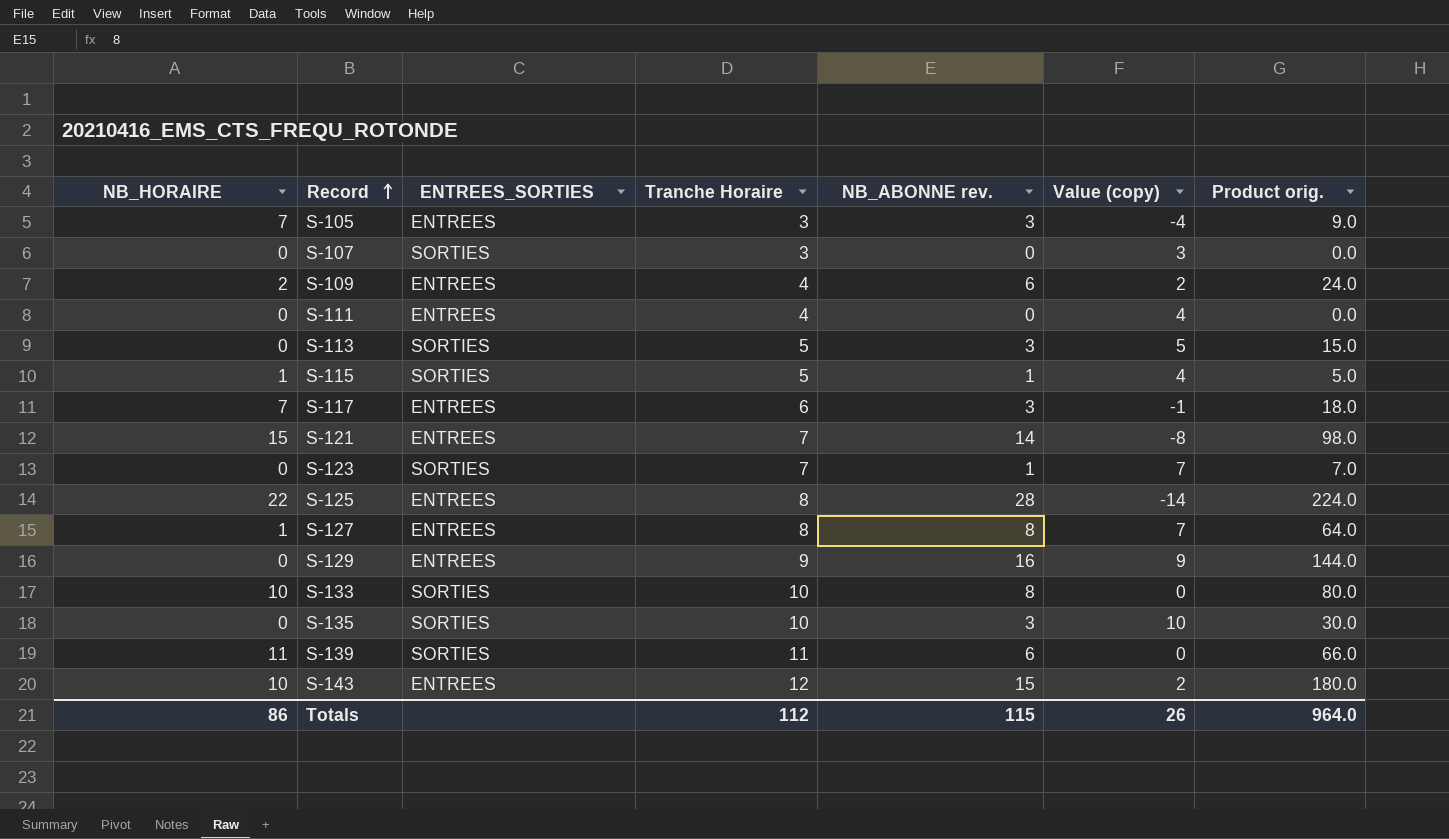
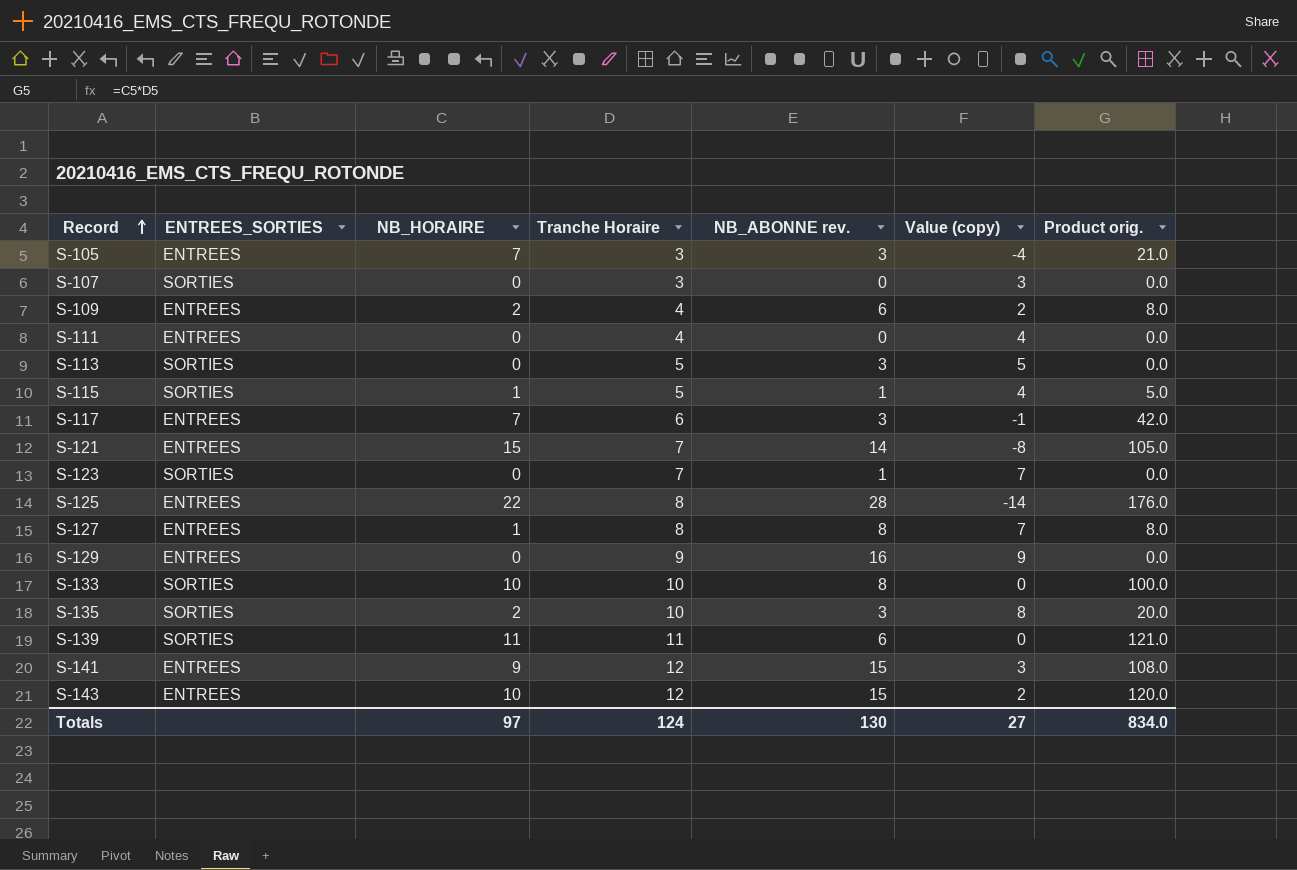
column NB_HORAIRE | position: 1 -> 3
column Product orig. | formula: [Tranche Horaire] * [NB_ABONNE rev.] -> [NB_HORAIRE] * [Tranche Horaire]
S-135 | NB_HORAIRE: 0 -> 2
S-135 | Value (copy): 10 -> 8
row S-141: none -> ENTREES | 9 | 12 | 15 | 3 | 108.0
Totals | NB_HORAIRE: 86 -> 97
Totals | Tranche Horaire: 112 -> 124
Totals | NB_ABONNE rev.: 115 -> 130
Totals | Value (copy): 26 -> 27
Totals | Product orig.: 964.0 -> 834.0

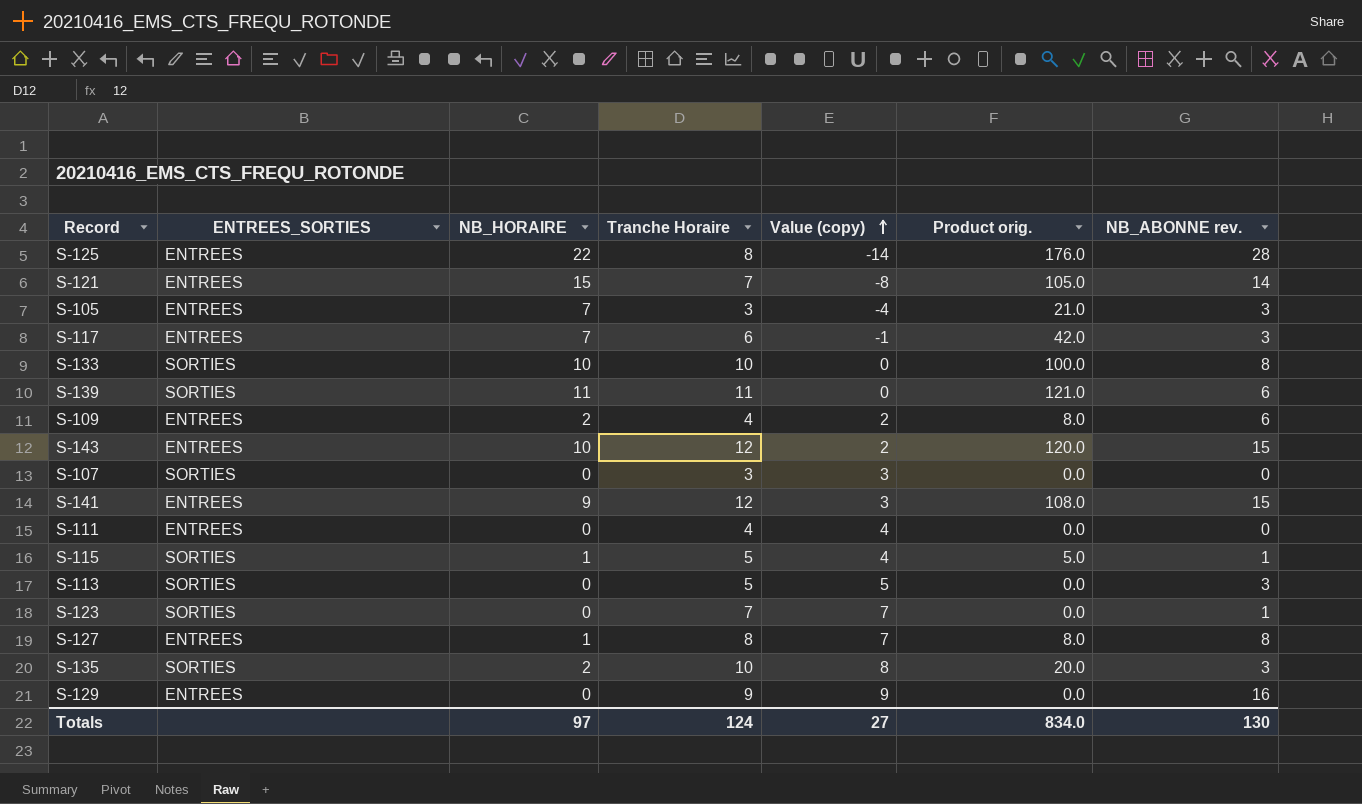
row order: Record ascending -> Value (copy) ascending
column NB_ABONNE rev. | position: 5 -> 7

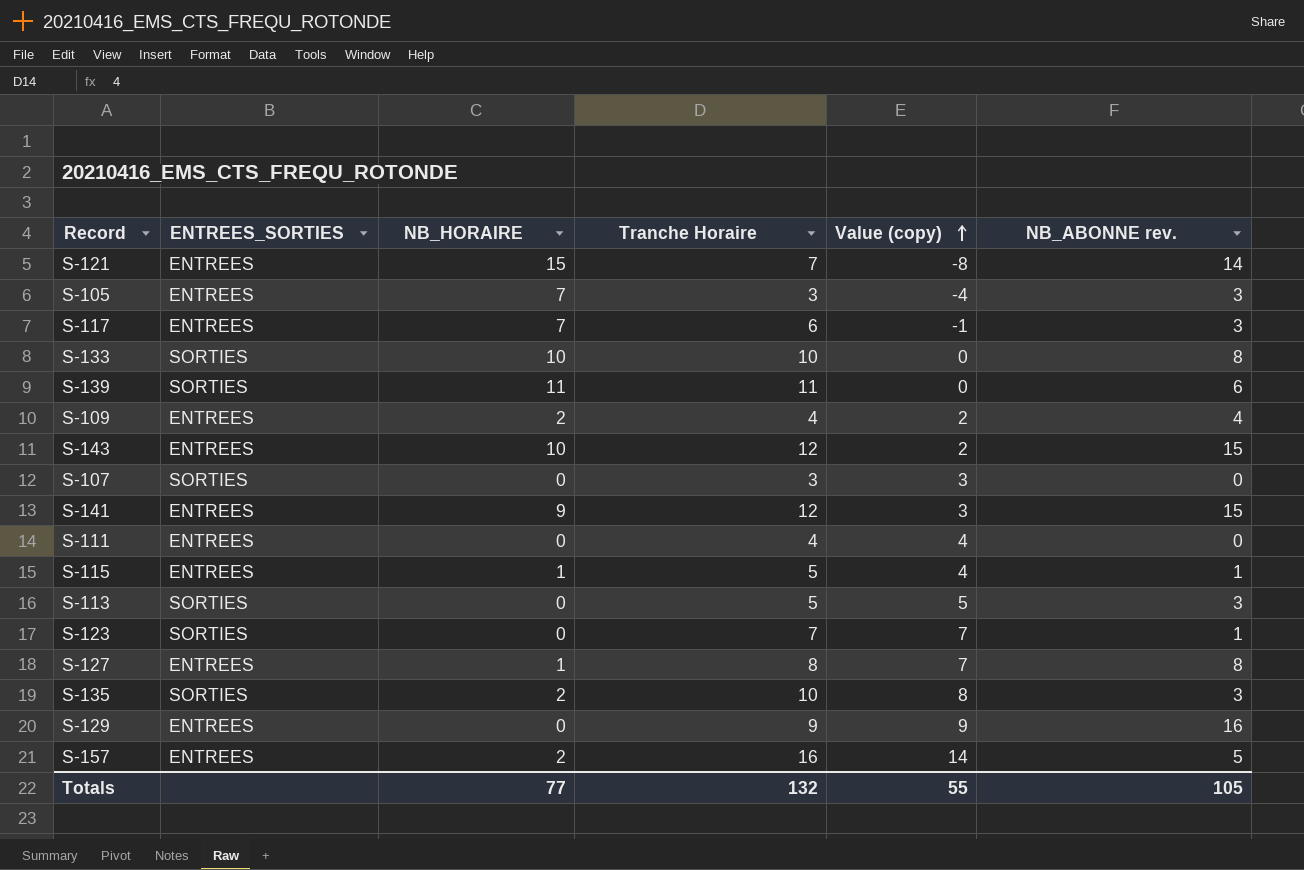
column Product orig. | formula: [NB_HORAIRE] * [Tranche Horaire] -> none
row S-125: ENTREES | 22 | 8 | -14 | 176.0 | 28 -> none
S-109 | NB_ABONNE rev.: 6 -> 4
S-115 | ENTREES_SORTIES: SORTIES -> ENTREES
row S-157: none -> ENTREES | 2 | 16 | 14 | 5
Totals | NB_HORAIRE: 97 -> 77
Totals | Tranche Horaire: 124 -> 132
Totals | Value (copy): 27 -> 55
Totals | NB_ABONNE rev.: 130 -> 105

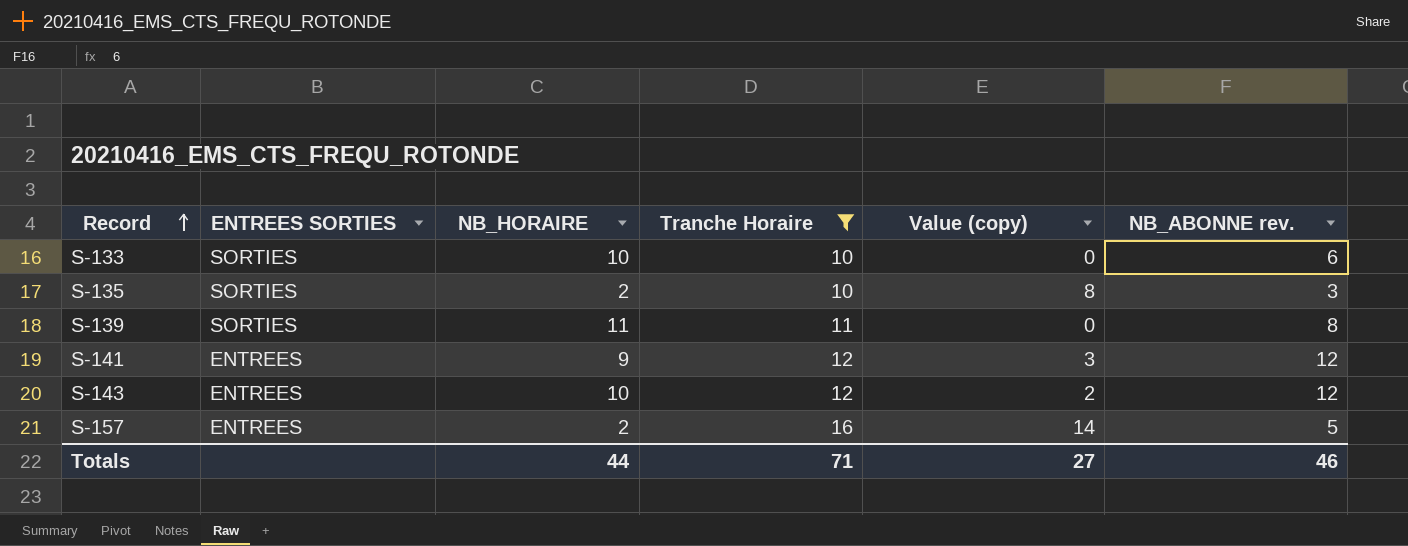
filter: none -> Tranche Horaire >= 10
row order: Value (copy) ascending -> Record ascending
column name: ENTREES_SORTIES -> ENTREES SORTIES
S-133 | NB_ABONNE rev.: 8 -> 6
S-139 | NB_ABONNE rev.: 6 -> 8
S-141 | NB_ABONNE rev.: 15 -> 12
S-143 | NB_ABONNE rev.: 15 -> 12
Totals | NB_HORAIRE: 77 -> 44
Totals | Tranche Horaire: 132 -> 71
Totals | Value (copy): 55 -> 27
Totals | NB_ABONNE rev.: 105 -> 46

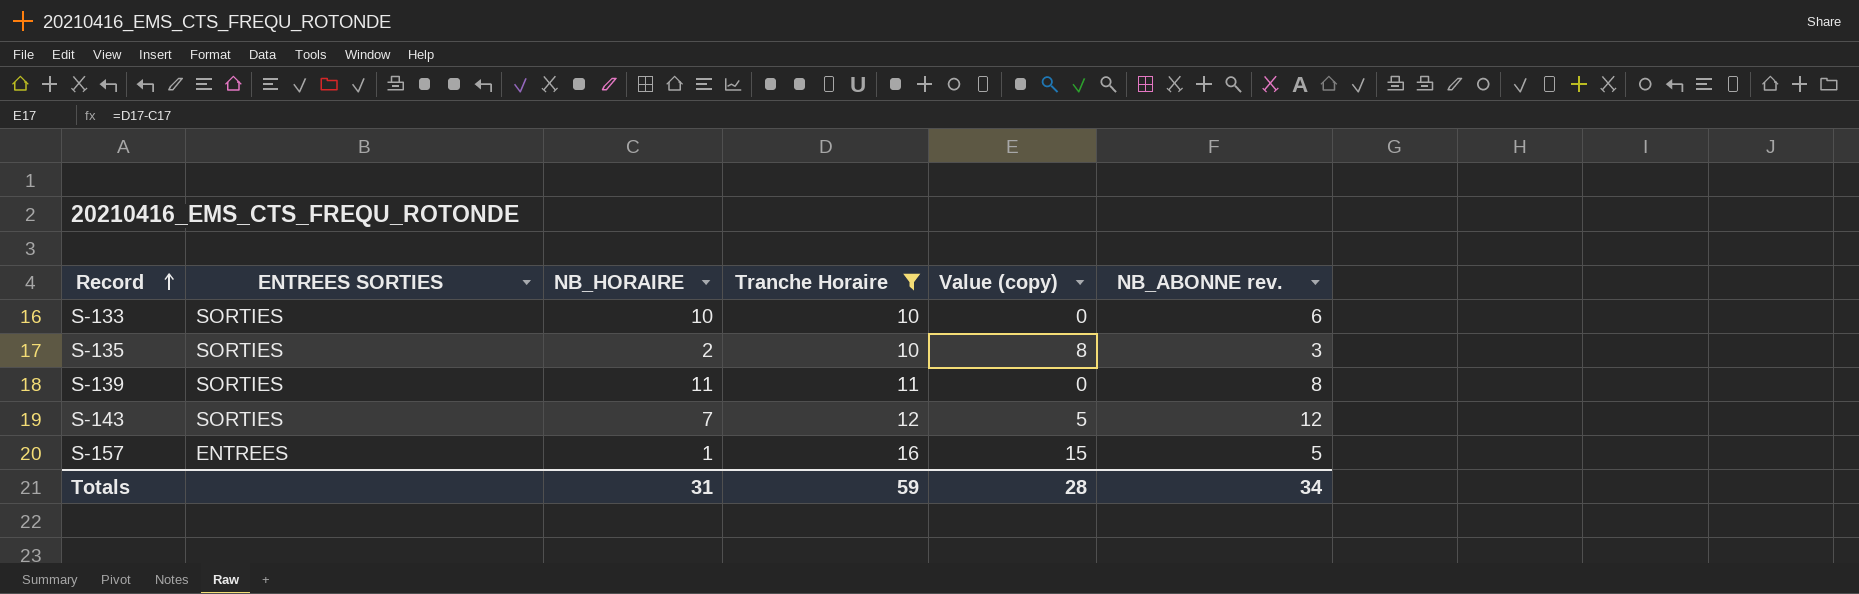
row S-141: ENTREES | 9 | 12 | 3 | 12 -> none
S-143 | ENTREES SORTIES: ENTREES -> SORTIES
S-143 | NB_HORAIRE: 10 -> 7
S-143 | Value (copy): 2 -> 5
S-157 | NB_HORAIRE: 2 -> 1
S-157 | Value (copy): 14 -> 15
Totals | NB_HORAIRE: 44 -> 31
Totals | Tranche Horaire: 71 -> 59
Totals | Value (copy): 27 -> 28
Totals | NB_ABONNE rev.: 46 -> 34

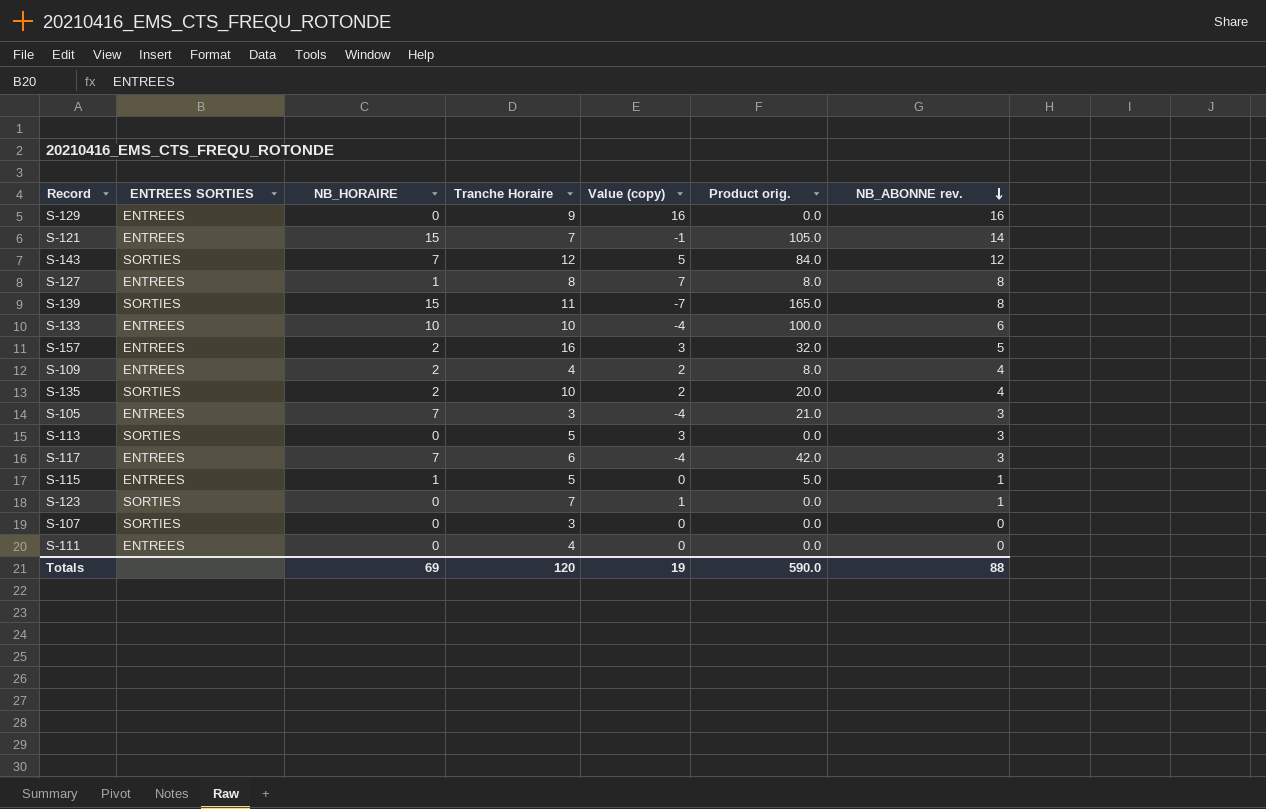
filter: Tranche Horaire >= 10 -> none
row order: Record ascending -> NB_ABONNE rev. descending
column Value (copy) | formula: [Tranche Horaire] - [NB_HORAIRE] -> [NB_ABONNE rev.] - [NB_HORAIRE]
column Product orig. | formula: none -> [NB_HORAIRE] * [Tranche Horaire]
S-139 | NB_HORAIRE: 11 -> 15
S-133 | ENTREES SORTIES: SORTIES -> ENTREES
S-157 | NB_HORAIRE: 1 -> 2
S-135 | NB_ABONNE rev.: 3 -> 4
Totals | NB_HORAIRE: 31 -> 69
Totals | Tranche Horaire: 59 -> 120
Totals | Value (copy): 28 -> 19
Totals | NB_ABONNE rev.: 34 -> 88

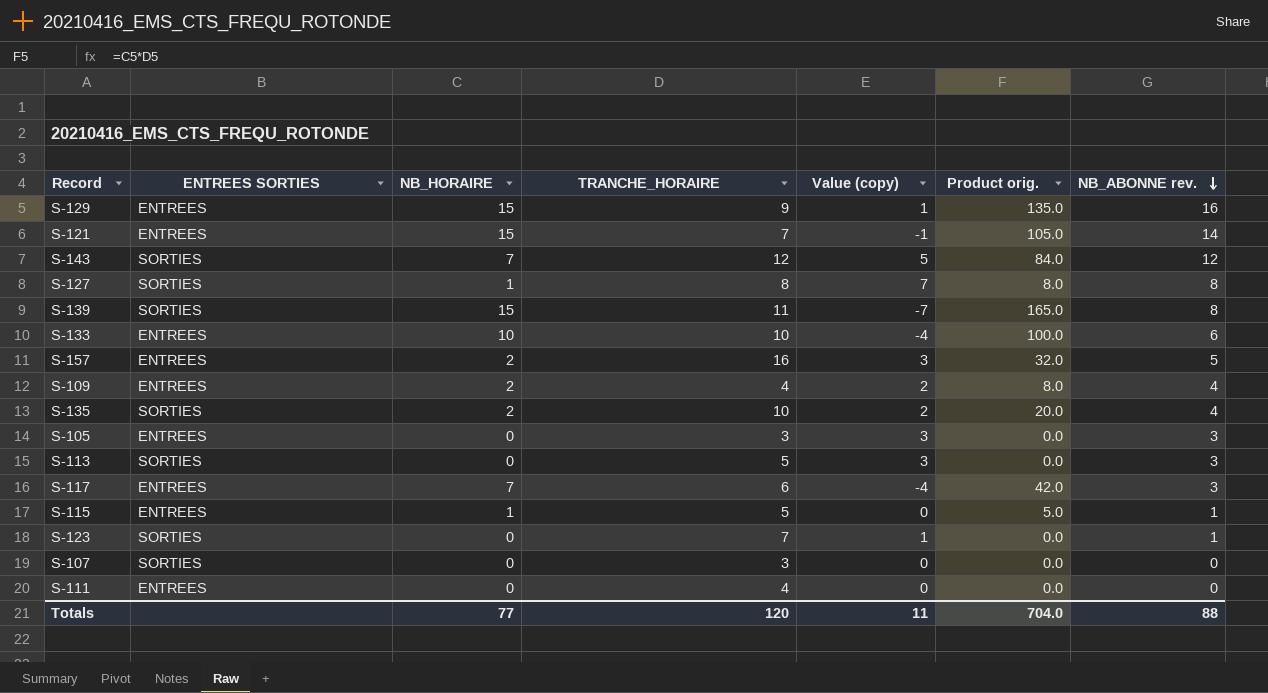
column name: Tranche Horaire -> TRANCHE_HORAIRE
S-129 | NB_HORAIRE: 0 -> 15
S-129 | Value (copy): 16 -> 1
S-129 | Product orig.: 0.0 -> 135.0
S-127 | ENTREES SORTIES: ENTREES -> SORTIES
S-105 | NB_HORAIRE: 7 -> 0
S-105 | Value (copy): -4 -> 3
S-105 | Product orig.: 21.0 -> 0.0
Totals | NB_HORAIRE: 69 -> 77
Totals | Value (copy): 19 -> 11
Totals | Product orig.: 590.0 -> 704.0

